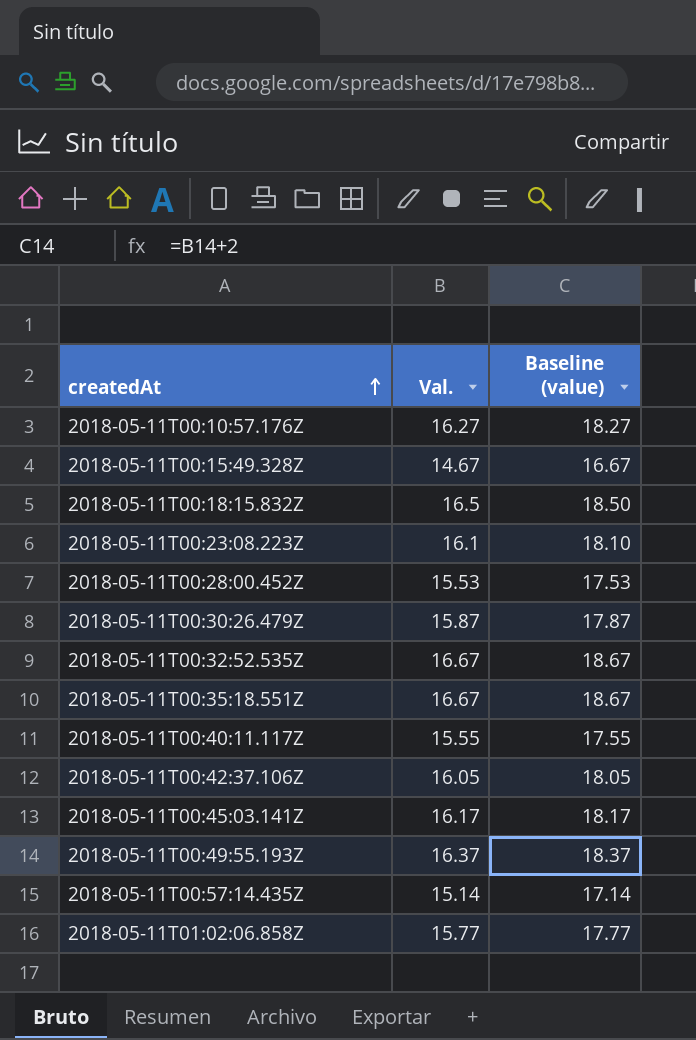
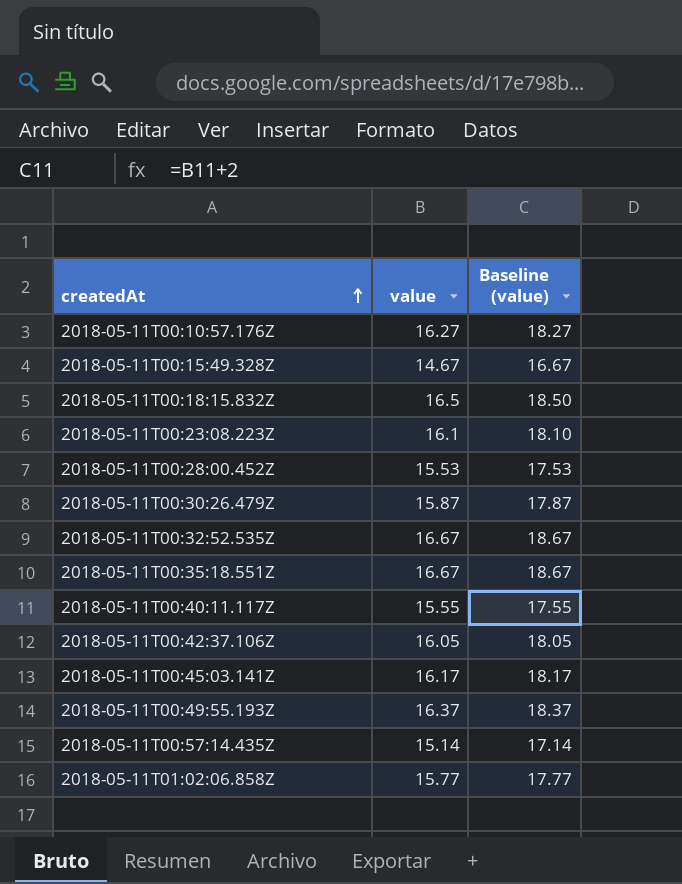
column name: Val. -> value

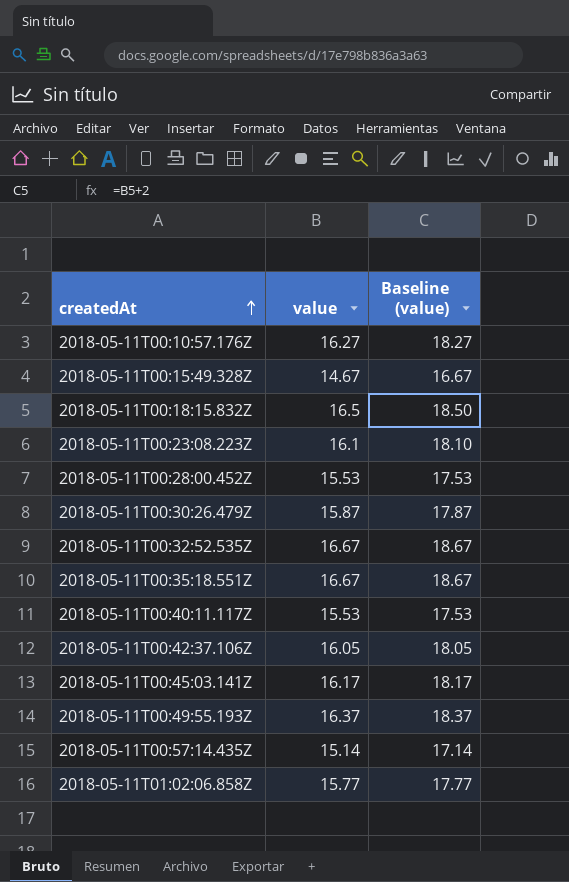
2018-05-11T00:40:11.117Z | value: 15.55 -> 15.53
2018-05-11T00:40:11.117Z | Baseline (value): 17.55 -> 17.53

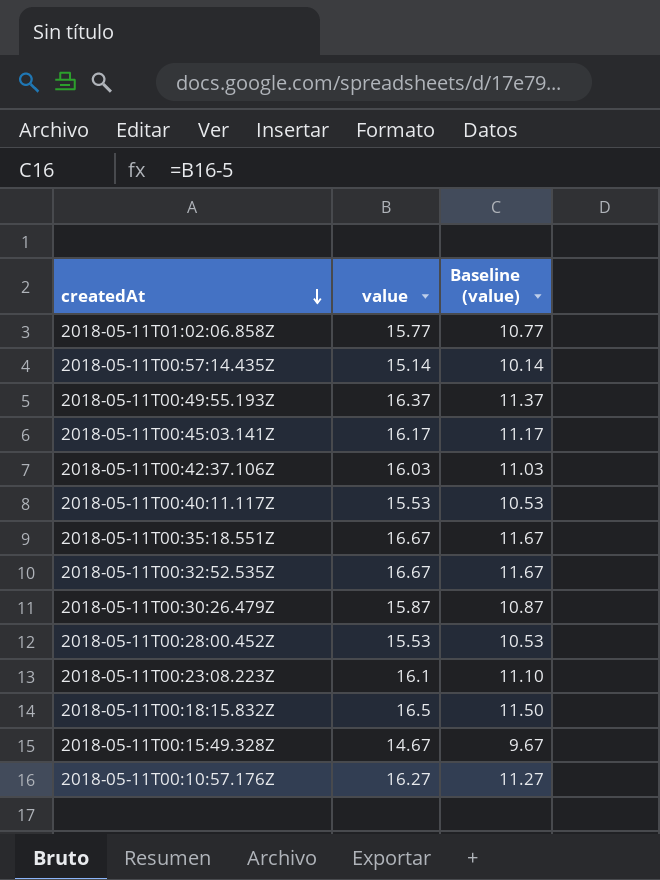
row order: createdAt ascending -> createdAt descending
column Baseline (value) | formula: [value] + 2 -> [value] - 5
2018-05-11T00:42:37.106Z | value: 16.05 -> 16.03

